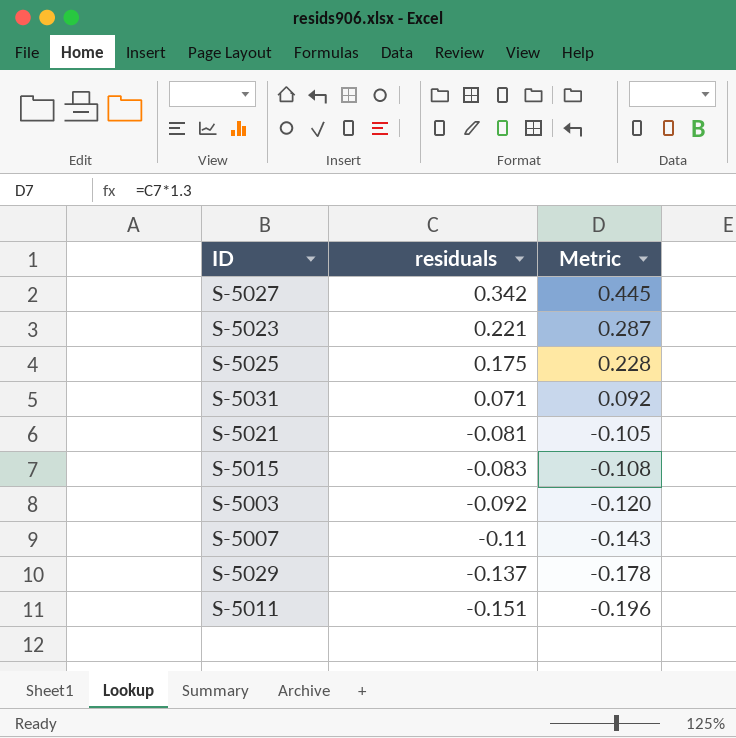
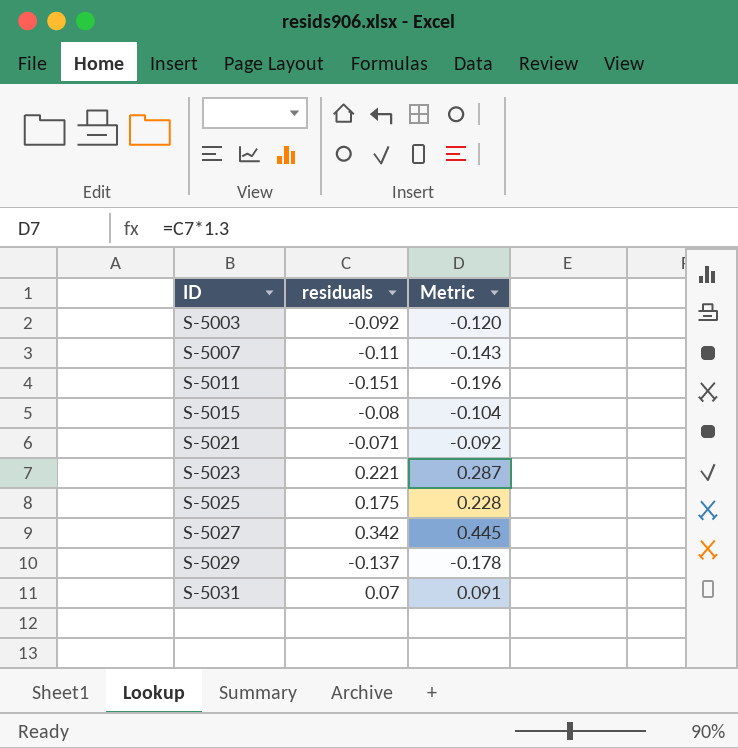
row order: residuals descending -> ID ascending
S-5015 | residuals: -0.083 -> -0.08
S-5015 | Metric: -0.108 -> -0.104
S-5021 | residuals: -0.081 -> -0.071
S-5021 | Metric: -0.105 -> -0.092
S-5031 | residuals: 0.071 -> 0.07
S-5031 | Metric: 0.092 -> 0.091

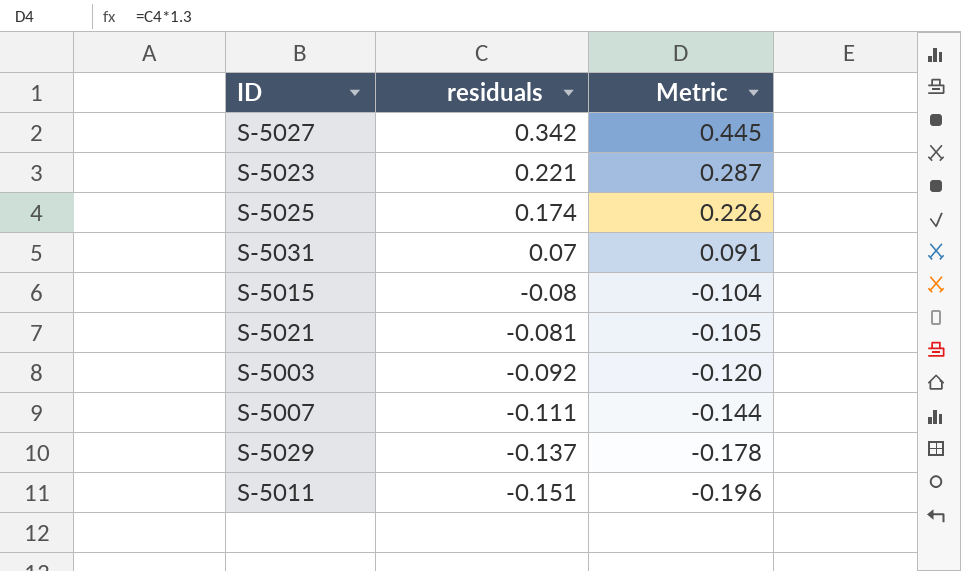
row order: ID ascending -> residuals descending
S-5025 | residuals: 0.175 -> 0.174
S-5025 | Metric: 0.228 -> 0.226
S-5021 | residuals: -0.071 -> -0.081
S-5021 | Metric: -0.092 -> -0.105
S-5007 | residuals: -0.11 -> -0.111
S-5007 | Metric: -0.143 -> -0.144

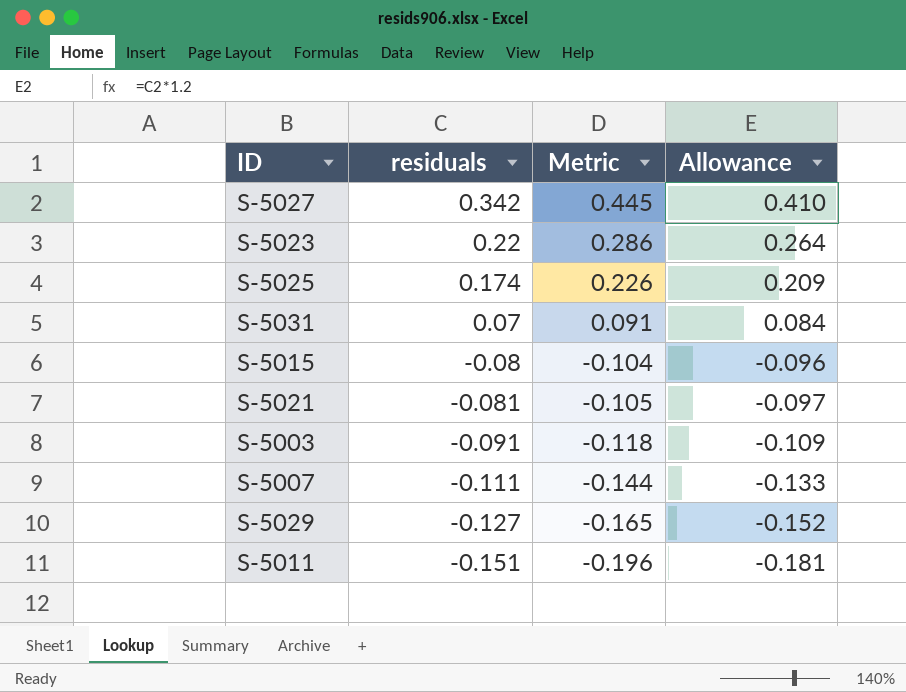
column Allowance | formula: none -> [residuals] * 1.2
S-5023 | residuals: 0.221 -> 0.22
S-5023 | Metric: 0.287 -> 0.286
S-5003 | residuals: -0.092 -> -0.091
S-5003 | Metric: -0.120 -> -0.118
S-5029 | residuals: -0.137 -> -0.127
S-5029 | Metric: -0.178 -> -0.165

